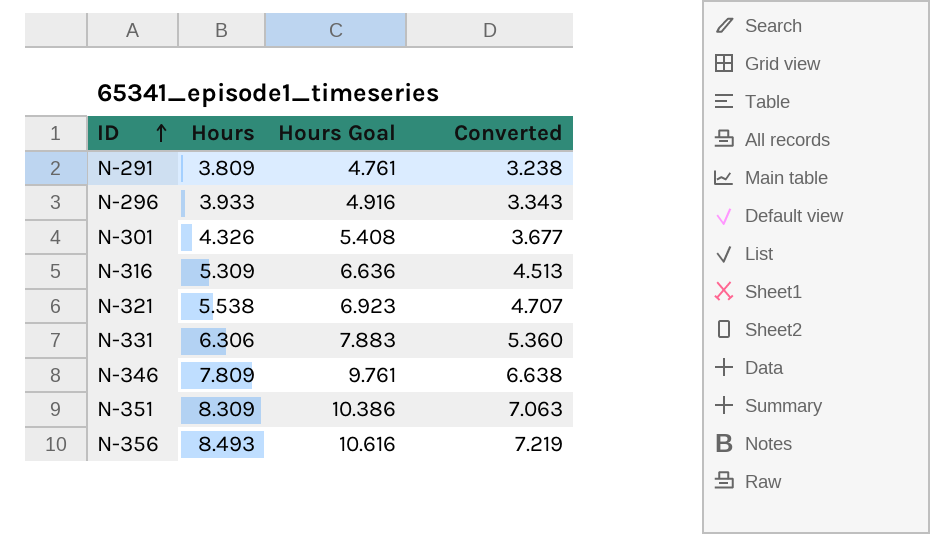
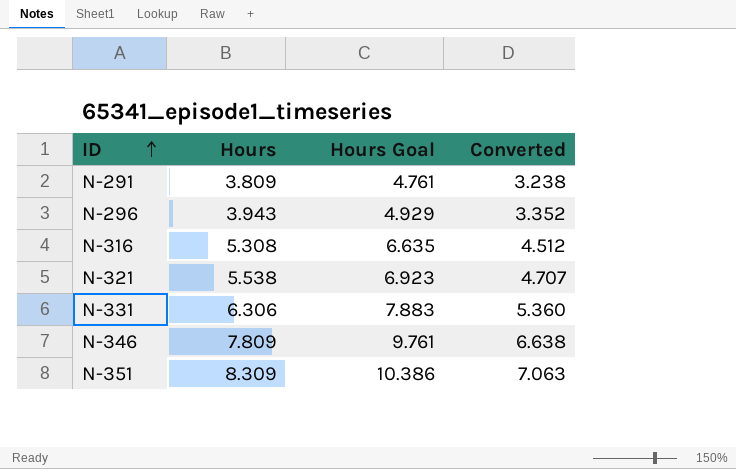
row N-301: 4.326 | 5.408 | 3.677 -> none
row N-356: 8.493 | 10.616 | 7.219 -> none
N-296 | Hours: 3.933 -> 3.943
N-296 | Hours Goal: 4.916 -> 4.929
N-296 | Converted: 3.343 -> 3.352
N-316 | Hours: 5.309 -> 5.308
N-316 | Hours Goal: 6.636 -> 6.635
N-316 | Converted: 4.513 -> 4.512

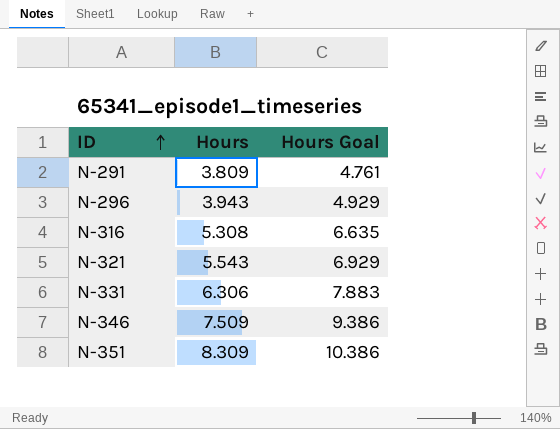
column Converted | formula: [Hours] * 0.85 -> none
N-321 | Hours: 5.538 -> 5.543
N-321 | Hours Goal: 6.923 -> 6.929
N-346 | Hours: 7.809 -> 7.509
N-346 | Hours Goal: 9.761 -> 9.386

